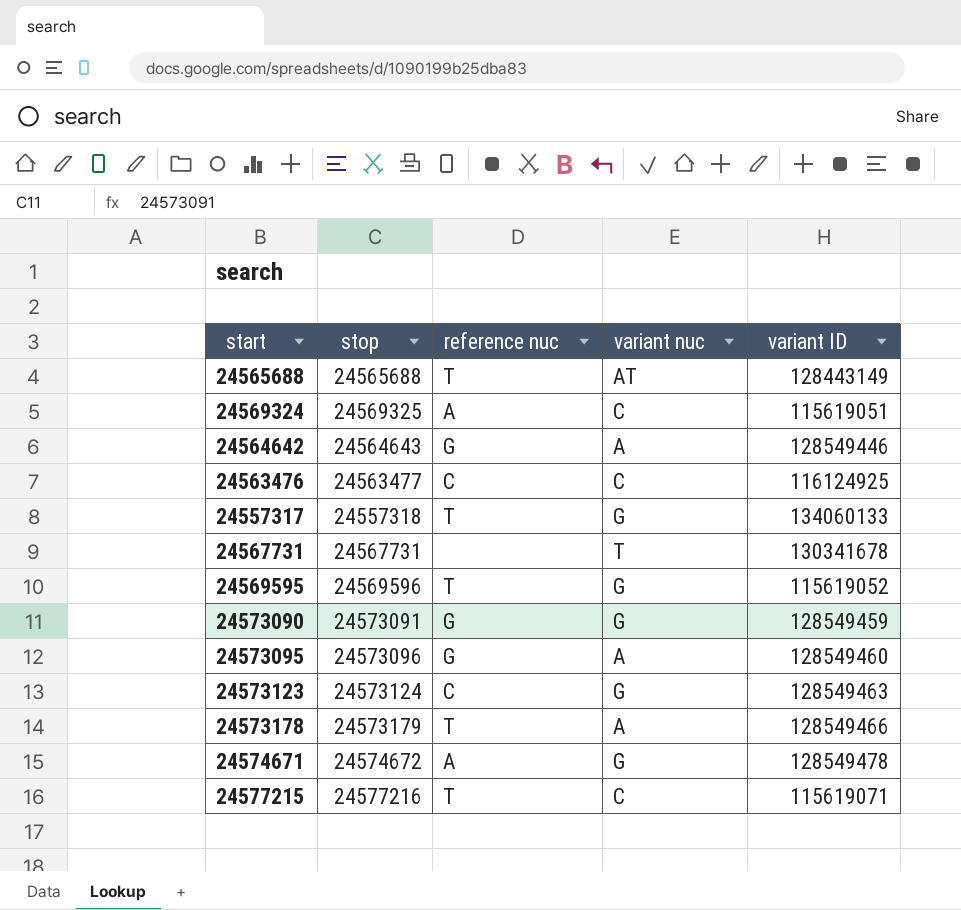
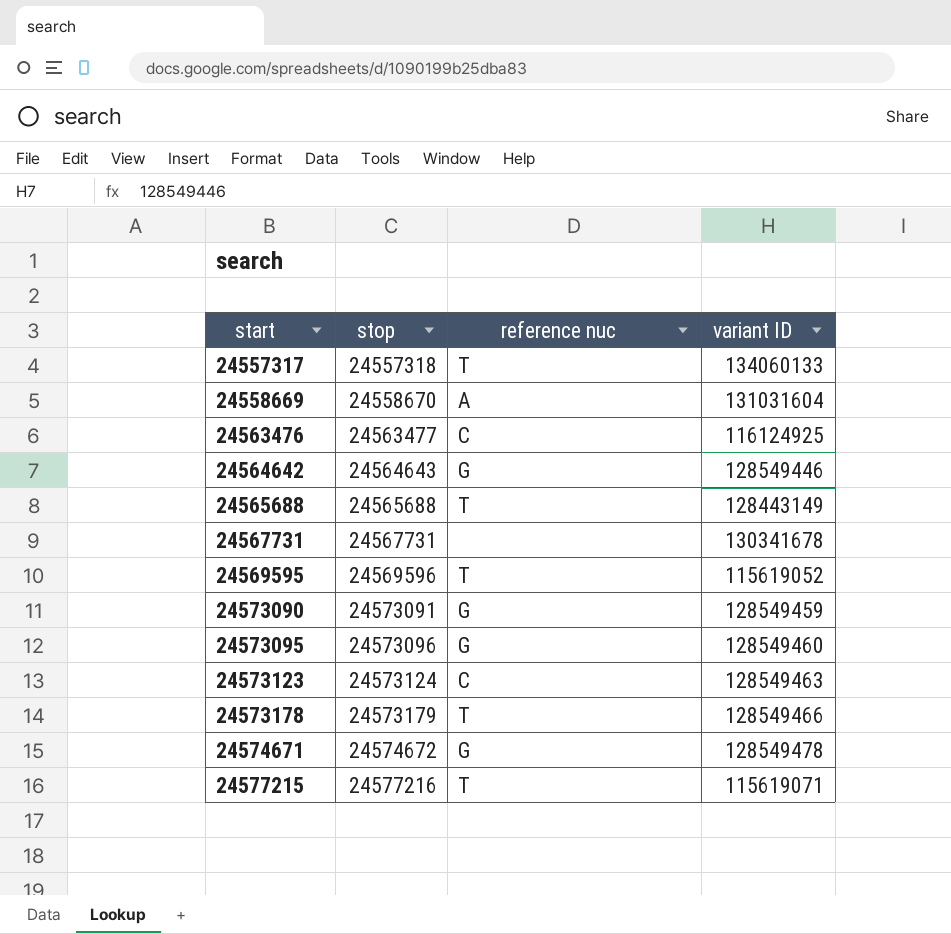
row order: none -> start ascending
column variant nuc | position: 4 -> none
row 24569324: 24569325 | A | C | 115619051 -> none
row 24558669: none -> 24558670 | A | 131031604
24574671 | reference nuc: A -> G

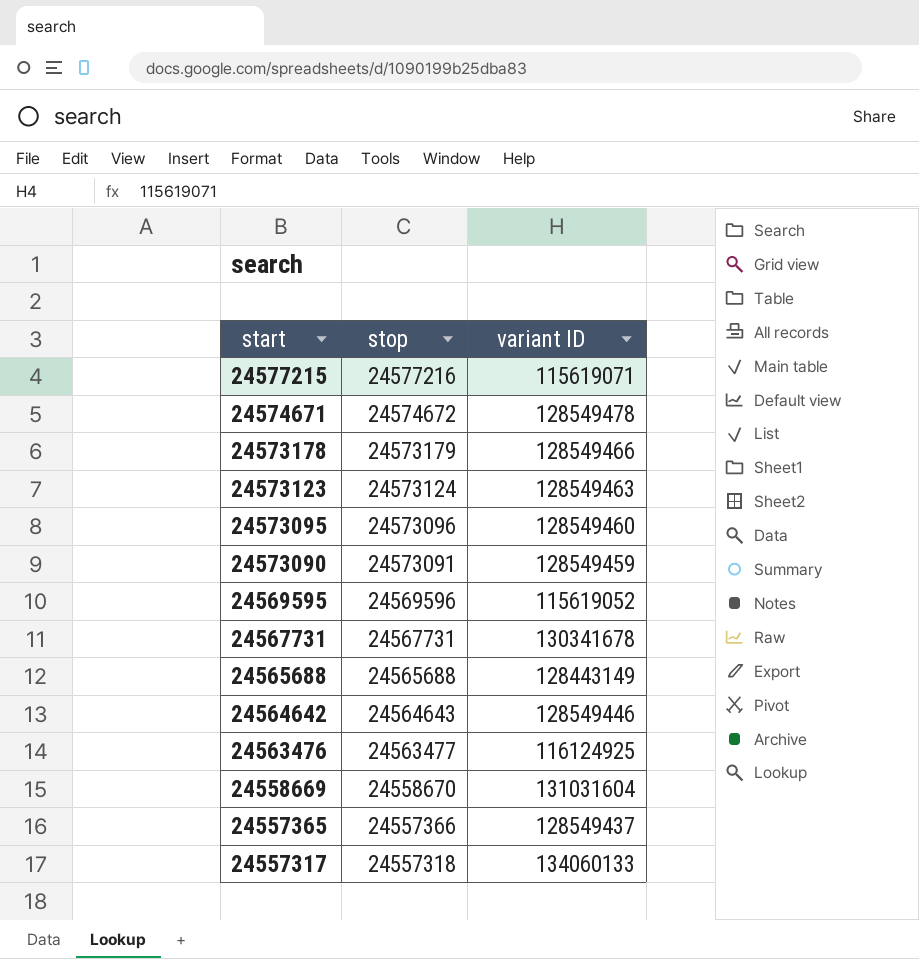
row order: start ascending -> start descending
column reference nuc | position: 3 -> none
row 24557365: none -> 24557366 | 128549437

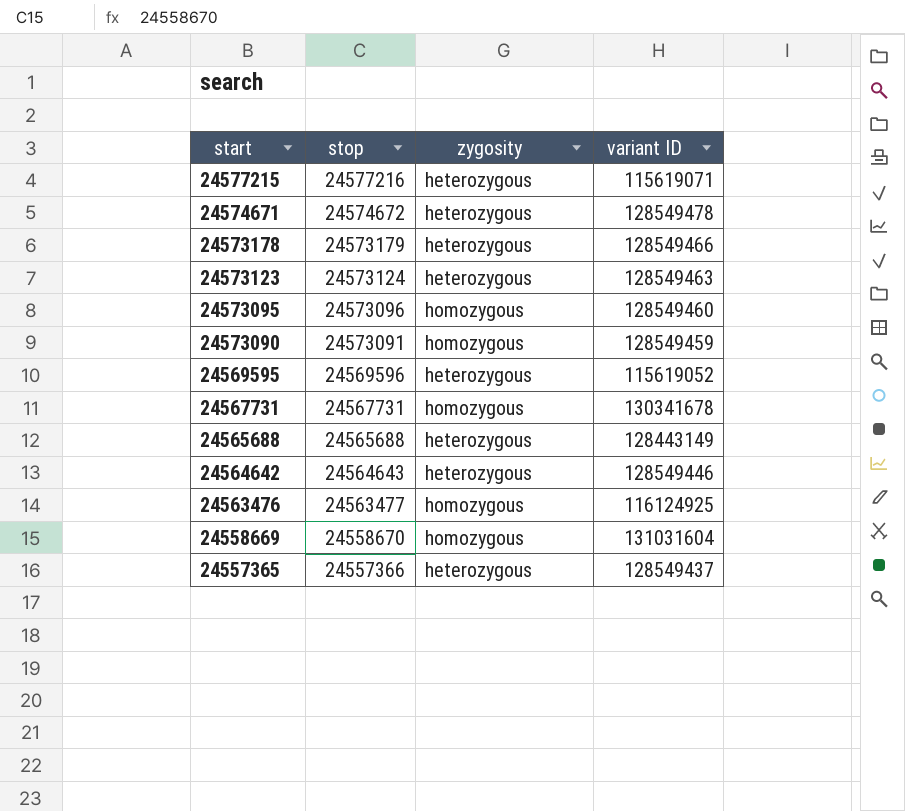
column zygosity | position: none -> 3
row 24557317: 24557318 | 134060133 -> none

